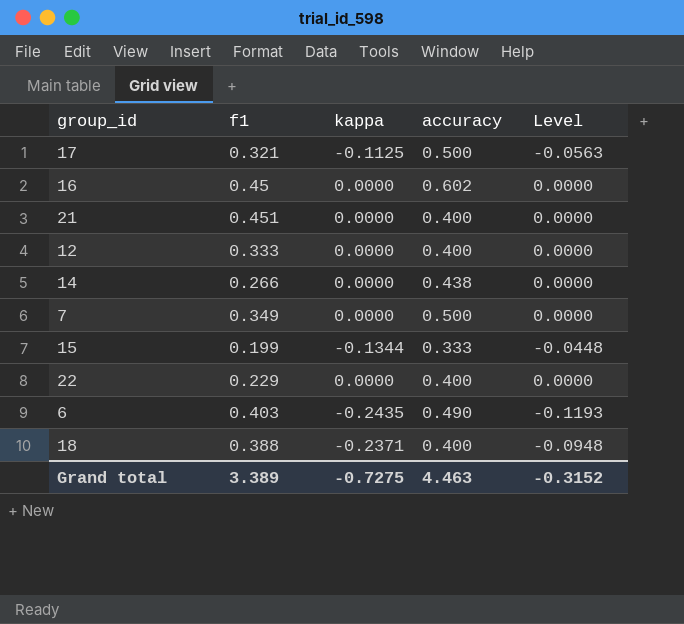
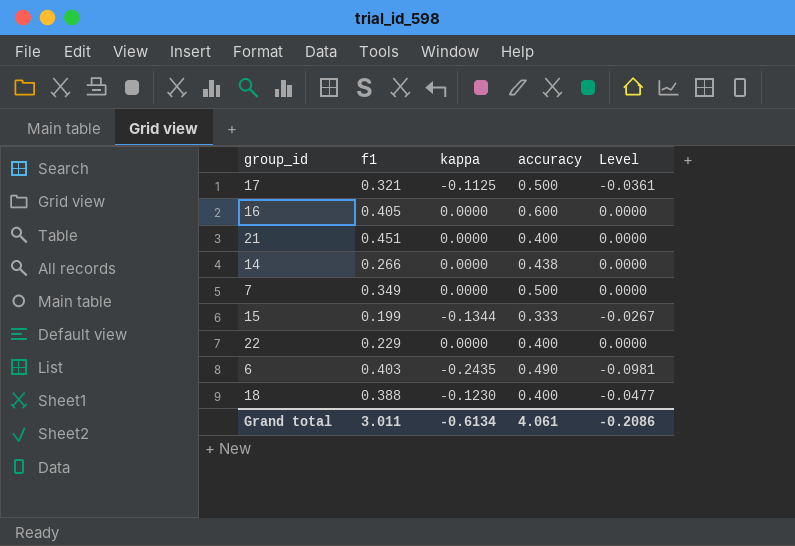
column Level | formula: [kappa] * [accuracy] -> [f1] * [kappa]
row 12: 0.333 | 0.0000 | 0.400 | 0.0000 -> none
16 | f1: 0.45 -> 0.405
16 | accuracy: 0.602 -> 0.600
18 | kappa: -0.2371 -> -0.1230
Grand total | f1: 3.389 -> 3.011
Grand total | kappa: -0.7275 -> -0.6134
Grand total | accuracy: 4.463 -> 4.061
Grand total | Level: -0.3152 -> -0.2086

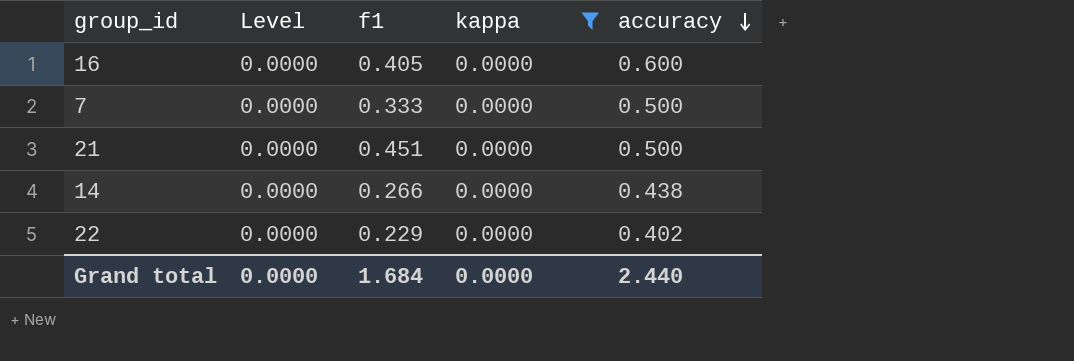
filter: none -> kappa = 0.0000
row order: none -> accuracy descending
column Level | position: 5 -> 2
7 | f1: 0.349 -> 0.333
21 | accuracy: 0.400 -> 0.500
22 | accuracy: 0.400 -> 0.402
Grand total | Level: -0.2086 -> 0.0000
Grand total | f1: 3.011 -> 1.684
Grand total | kappa: -0.6134 -> 0.0000
Grand total | accuracy: 4.061 -> 2.440

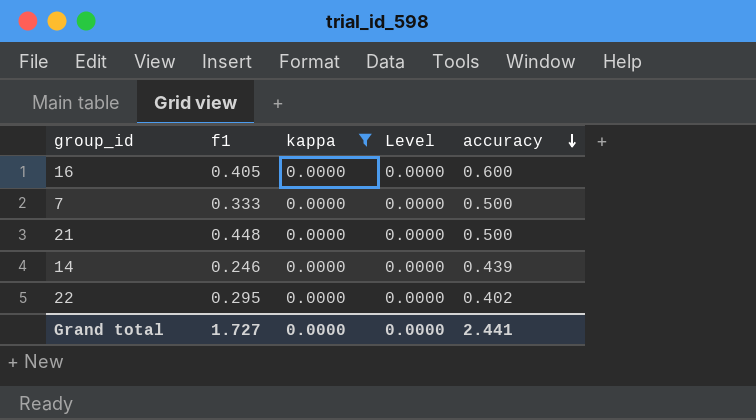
column Level | position: 2 -> 4
21 | f1: 0.451 -> 0.448
14 | f1: 0.266 -> 0.246
14 | accuracy: 0.438 -> 0.439
22 | f1: 0.229 -> 0.295
Grand total | f1: 1.684 -> 1.727
Grand total | accuracy: 2.440 -> 2.441

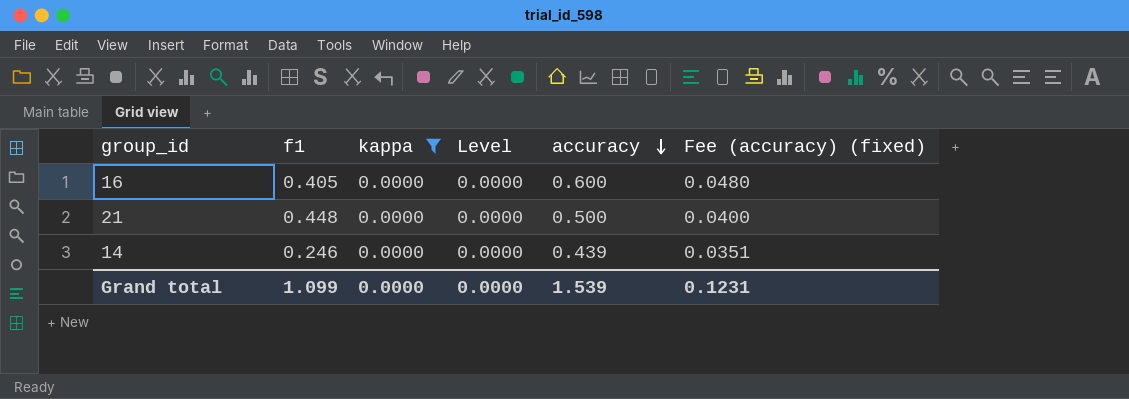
column Fee (accuracy) (fixed) | formula: none -> [accuracy] * 0.08
row 7: 0.333 | 0.0000 | 0.0000 | 0.500 -> none
row 22: 0.295 | 0.0000 | 0.0000 | 0.402 -> none
Grand total | f1: 1.727 -> 1.099
Grand total | accuracy: 2.441 -> 1.539

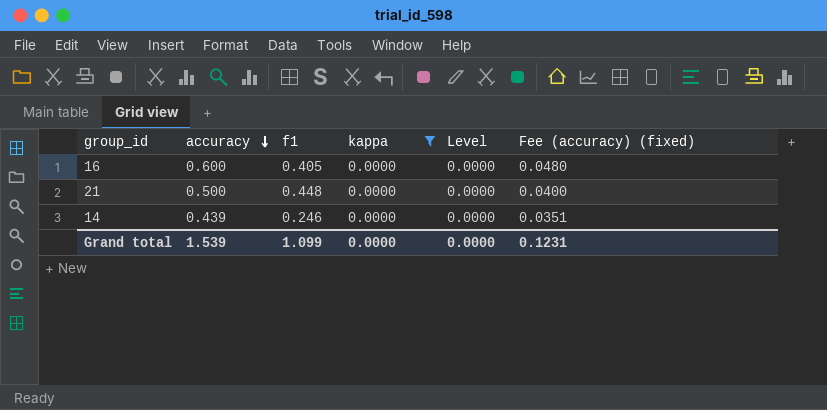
column accuracy | position: 5 -> 2

